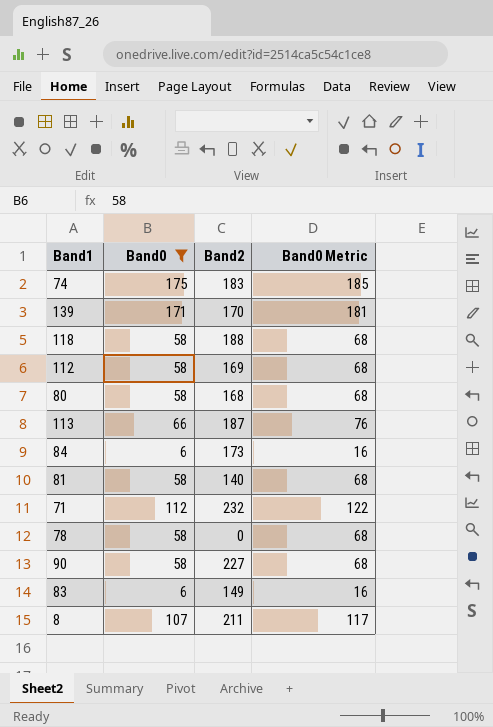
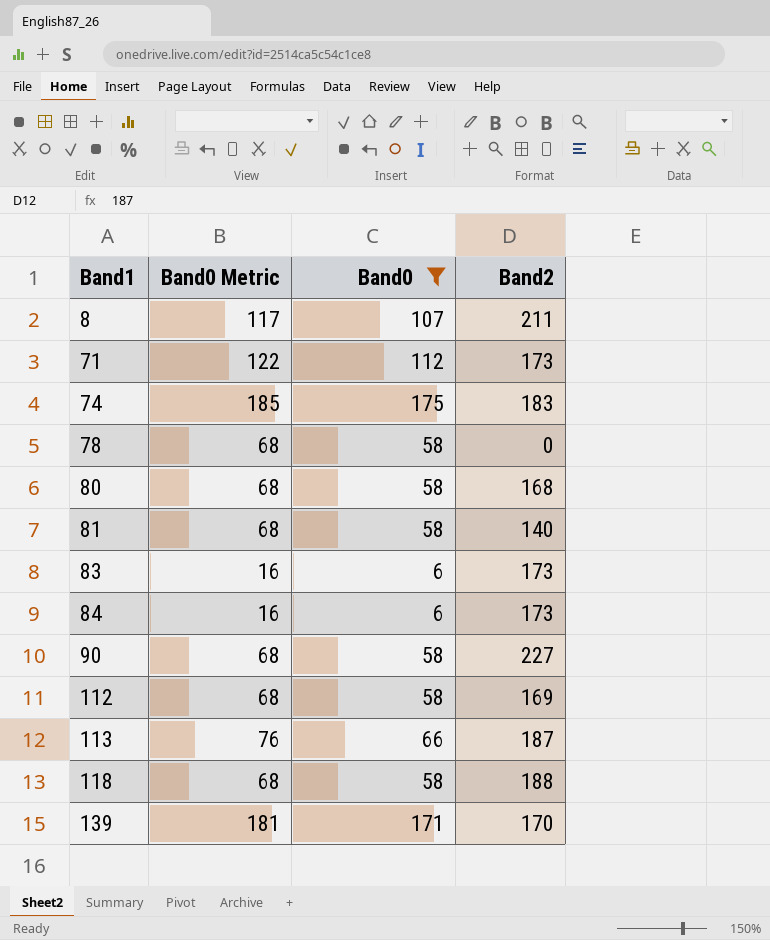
row order: none -> Band1 ascending
column Band0 Metric | position: 4 -> 2
71 | Band2: 232 -> 173
83 | Band2: 149 -> 173

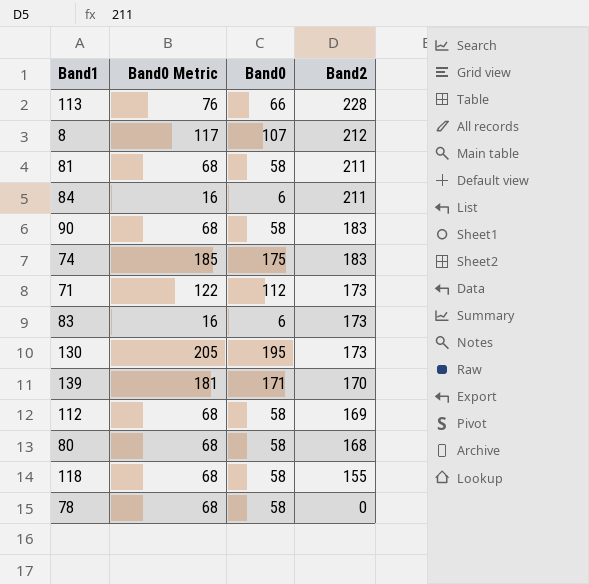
filter: Band0 != 195 -> none
row order: Band1 ascending -> Band2 descending
113 | Band2: 187 -> 228
8 | Band2: 211 -> 212
81 | Band2: 140 -> 211
84 | Band2: 173 -> 211
90 | Band2: 227 -> 183
118 | Band2: 188 -> 155

